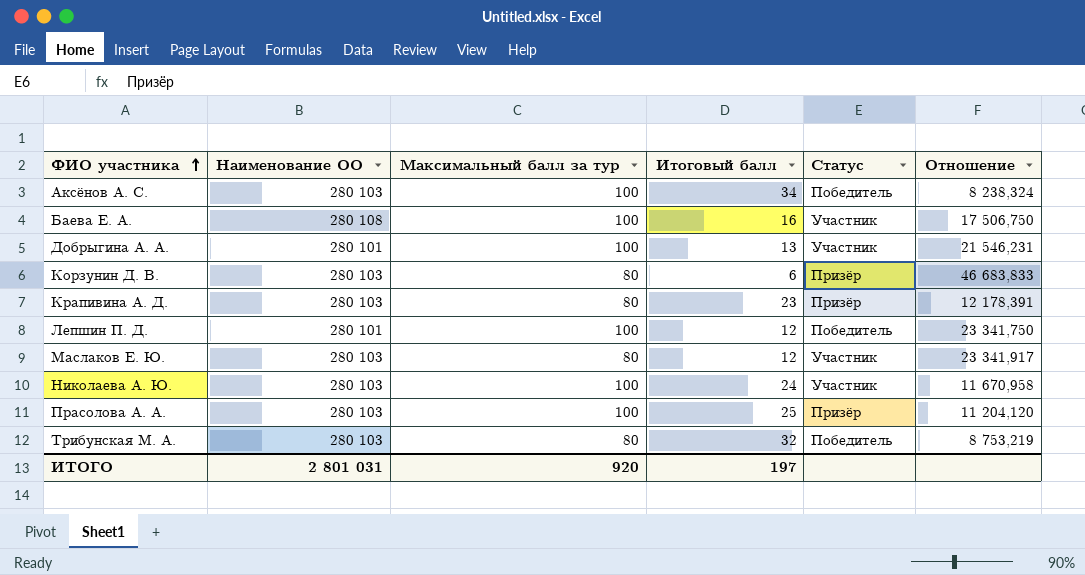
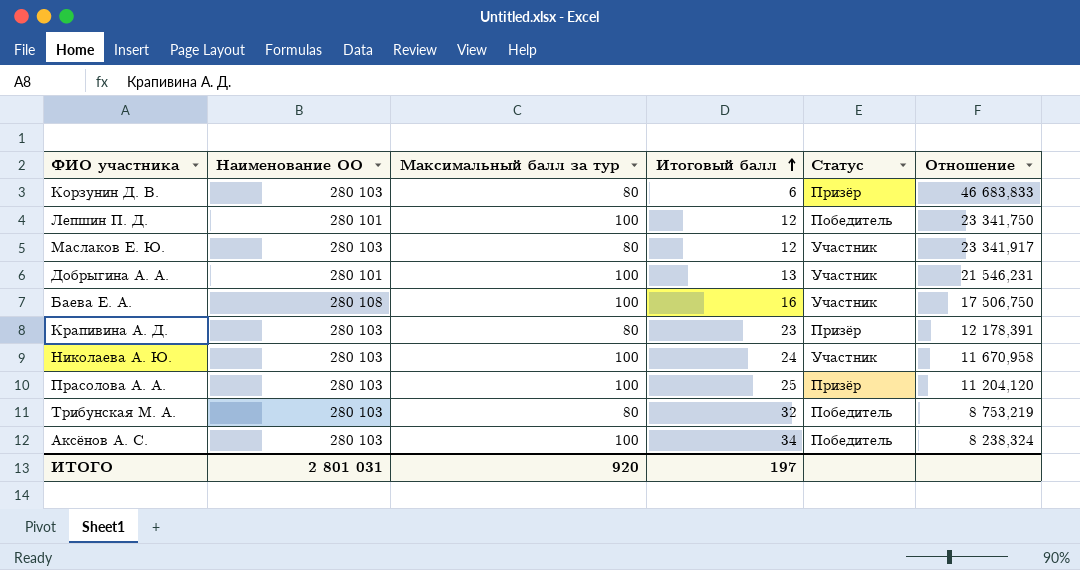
row order: ФИО участника ascending -> Итоговый балл ascending

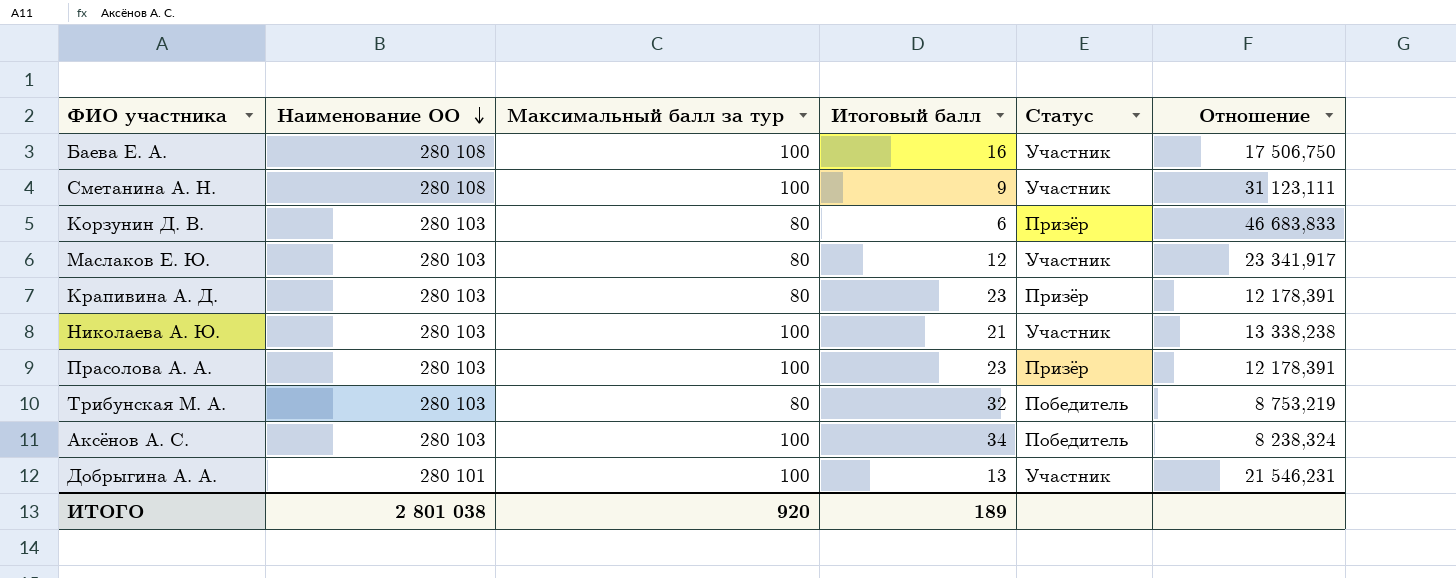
row order: Итоговый балл ascending -> Наименование ОО descending
row Лепшин П. Д.: 280 101 | 100 | 12 | Победитель | 23 341,750 -> none
row Сметанина А. Н.: none -> 280 108 | 100 | 9 | Участник | 31 123,111
Николаева А. Ю. | Итоговый балл: 24 -> 21
Николаева А. Ю. | Отношение: 11 670,958 -> 13 338,238
Прасолова А. А. | Итоговый балл: 25 -> 23
Прасолова А. А. | Отношение: 11 204,120 -> 12 178,391
ИТОГО | Наименование ОО: 2 801 031 -> 2 801 038
ИТОГО | Итоговый балл: 197 -> 189

